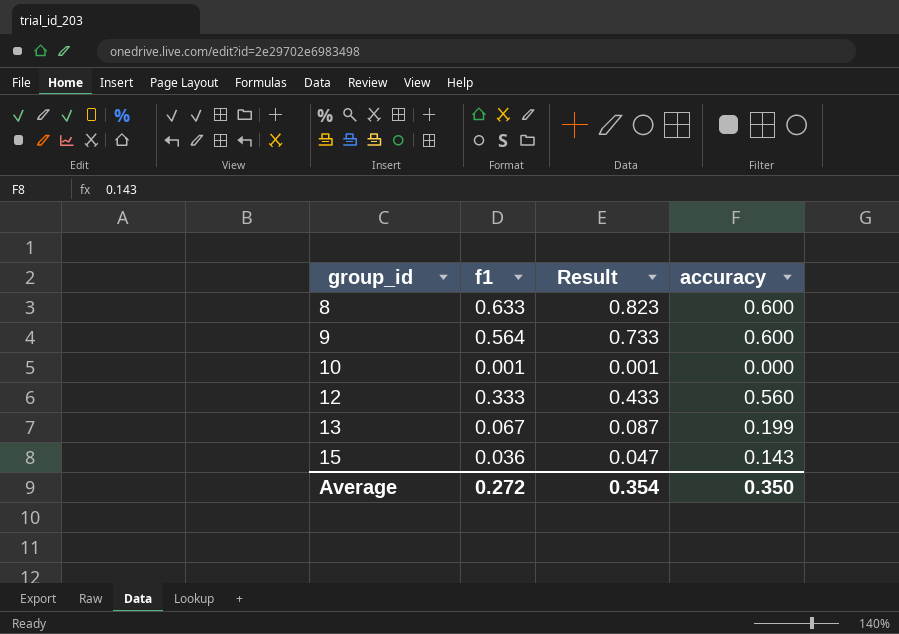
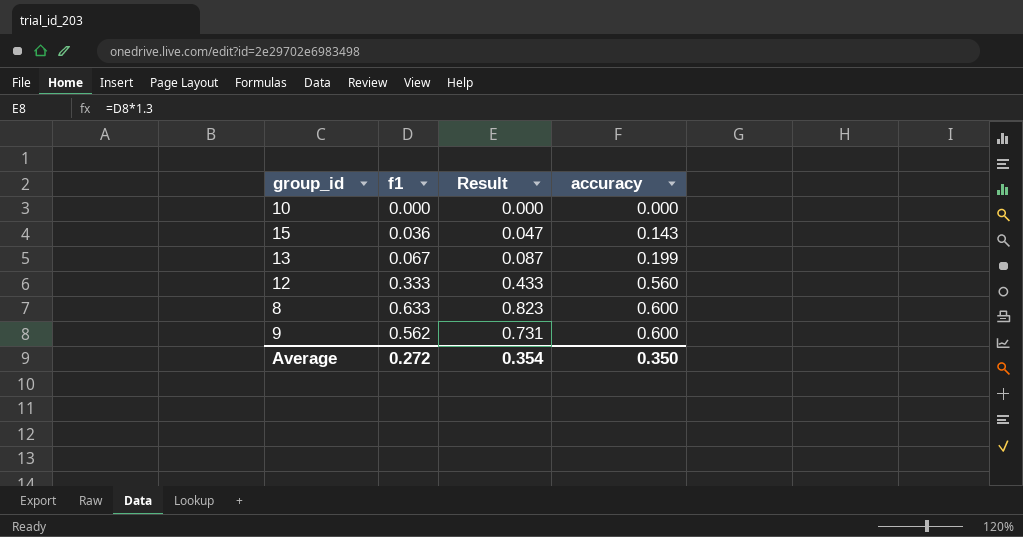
row order: group_id ascending -> accuracy ascending
10 | f1: 0.001 -> 0.000
10 | Result: 0.001 -> 0.000
9 | f1: 0.564 -> 0.562
9 | Result: 0.733 -> 0.731

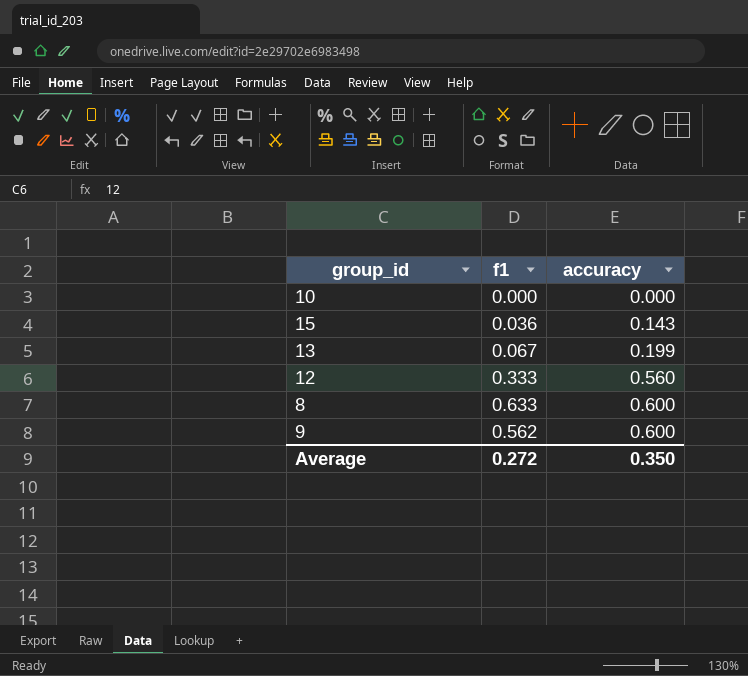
column Result | formula: [f1] * 1.3 -> none

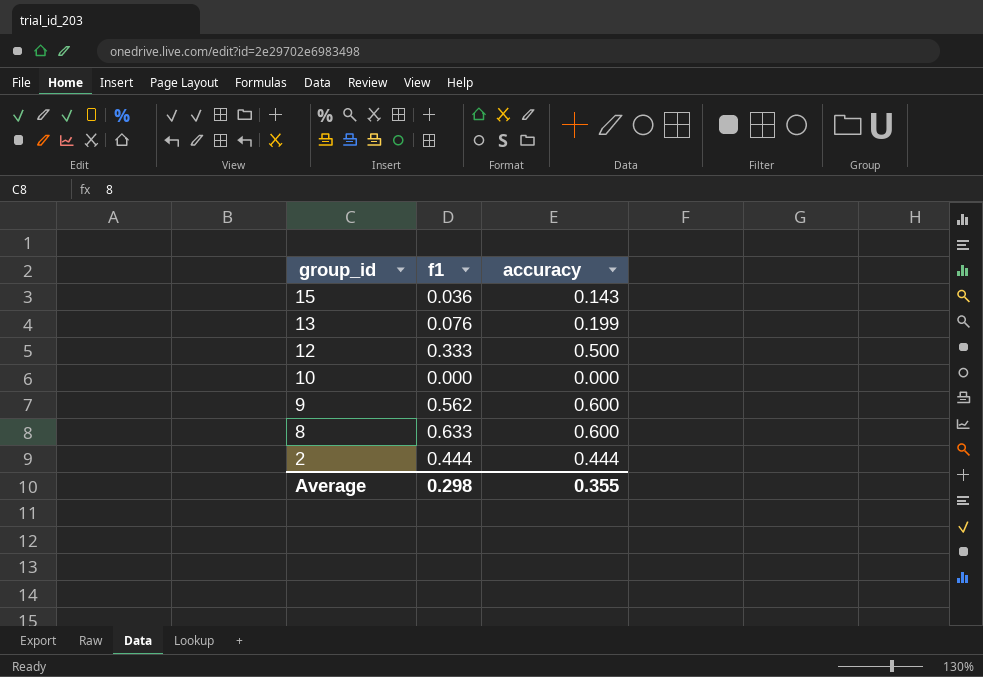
row order: accuracy ascending -> group_id descending
13 | f1: 0.067 -> 0.076
12 | accuracy: 0.560 -> 0.500
row 2: none -> 0.444 | 0.444
Average | f1: 0.272 -> 0.298
Average | accuracy: 0.350 -> 0.355

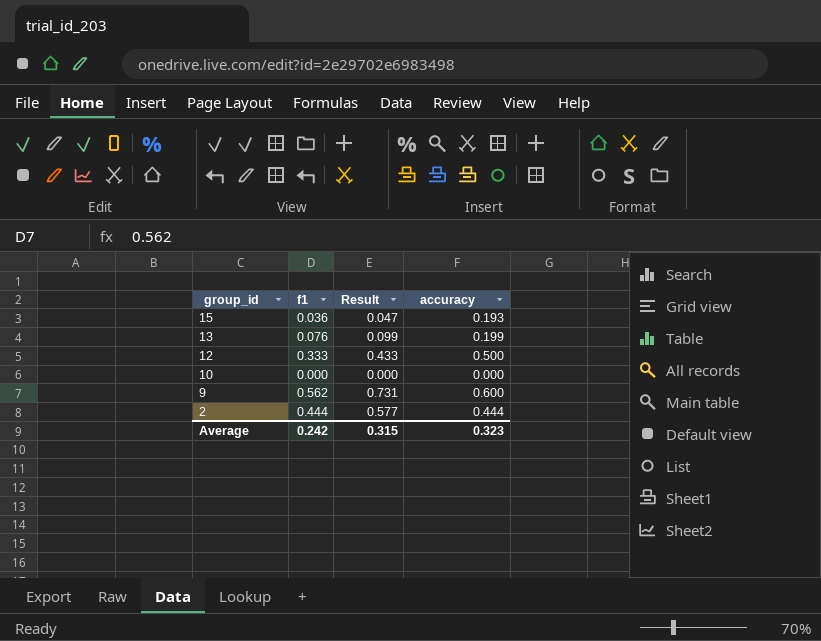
column Result | formula: none -> [f1] * 1.3
row 8: 0.633 | 0.600 -> none
15 | accuracy: 0.143 -> 0.193
Average | f1: 0.298 -> 0.242
Average | accuracy: 0.355 -> 0.323

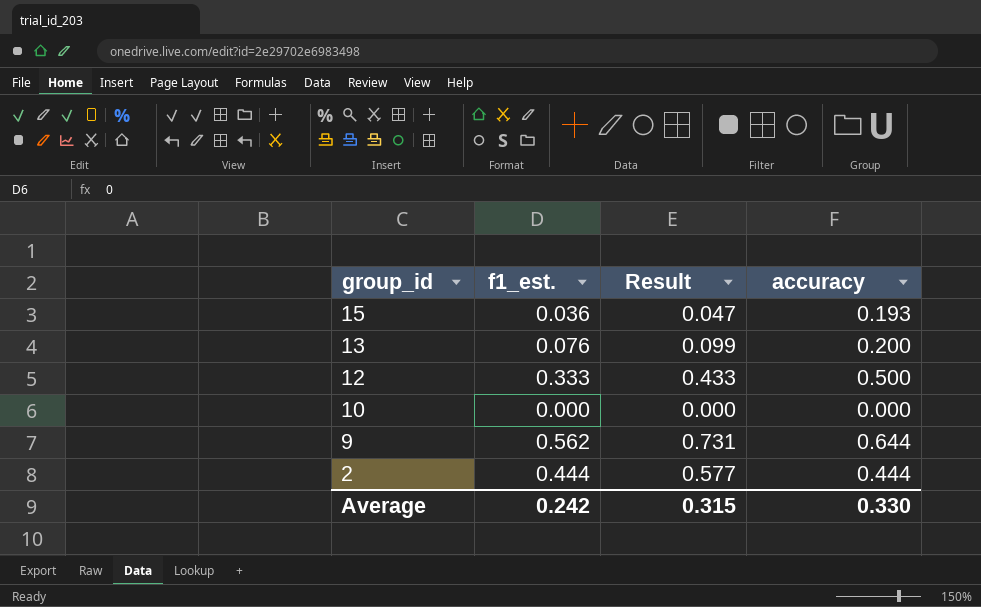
column name: f1 -> f1_est.
13 | accuracy: 0.199 -> 0.200
9 | accuracy: 0.600 -> 0.644
Average | accuracy: 0.323 -> 0.330

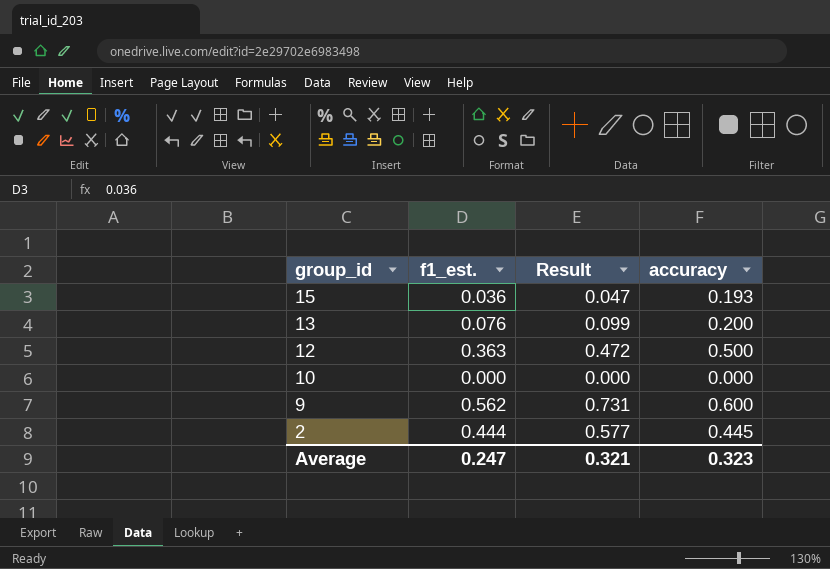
12 | f1_est.: 0.333 -> 0.363
12 | Result: 0.433 -> 0.472
9 | accuracy: 0.644 -> 0.600
2 | accuracy: 0.444 -> 0.445
Average | f1_est.: 0.242 -> 0.247
Average | Result: 0.315 -> 0.321
Average | accuracy: 0.330 -> 0.323

